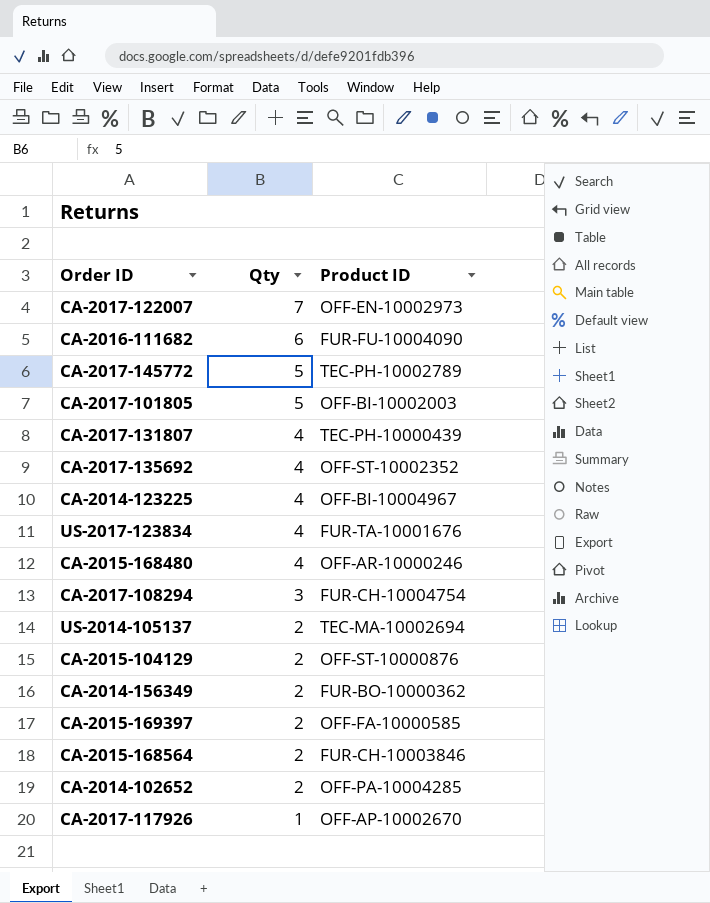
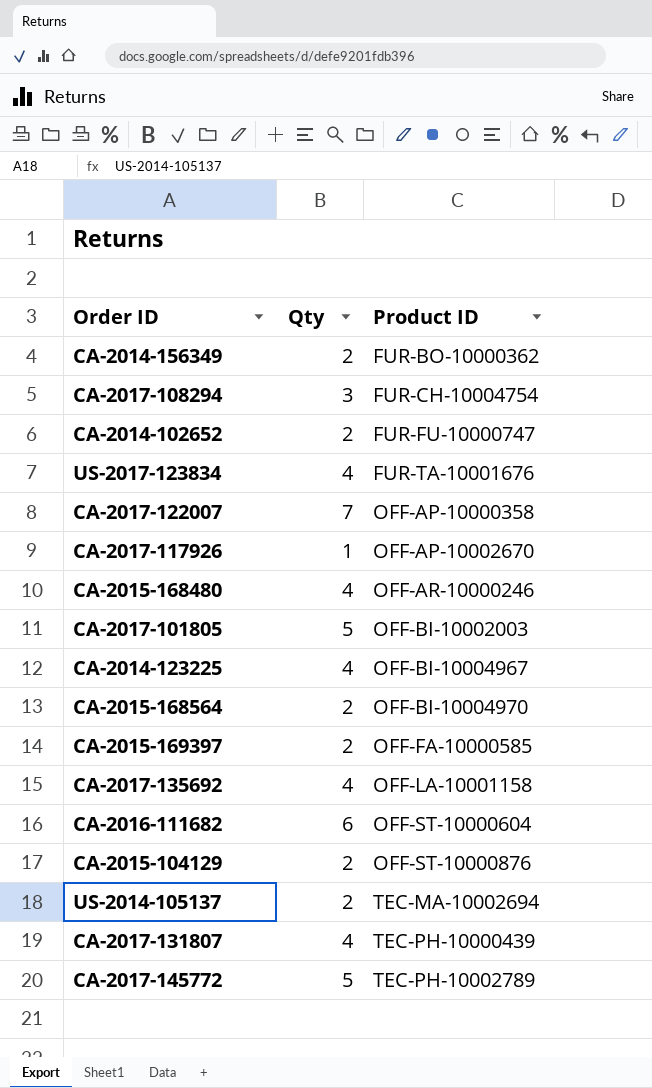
row order: Qty descending -> Product ID ascending
CA-2014-102652 | Product ID: OFF-PA-10004285 -> FUR-FU-10000747
CA-2017-122007 | Product ID: OFF-EN-10002973 -> OFF-AP-10000358
CA-2015-168564 | Product ID: FUR-CH-10003846 -> OFF-BI-10004970
CA-2017-135692 | Product ID: OFF-ST-10002352 -> OFF-LA-10001158
CA-2016-111682 | Product ID: FUR-FU-10004090 -> OFF-ST-10000604

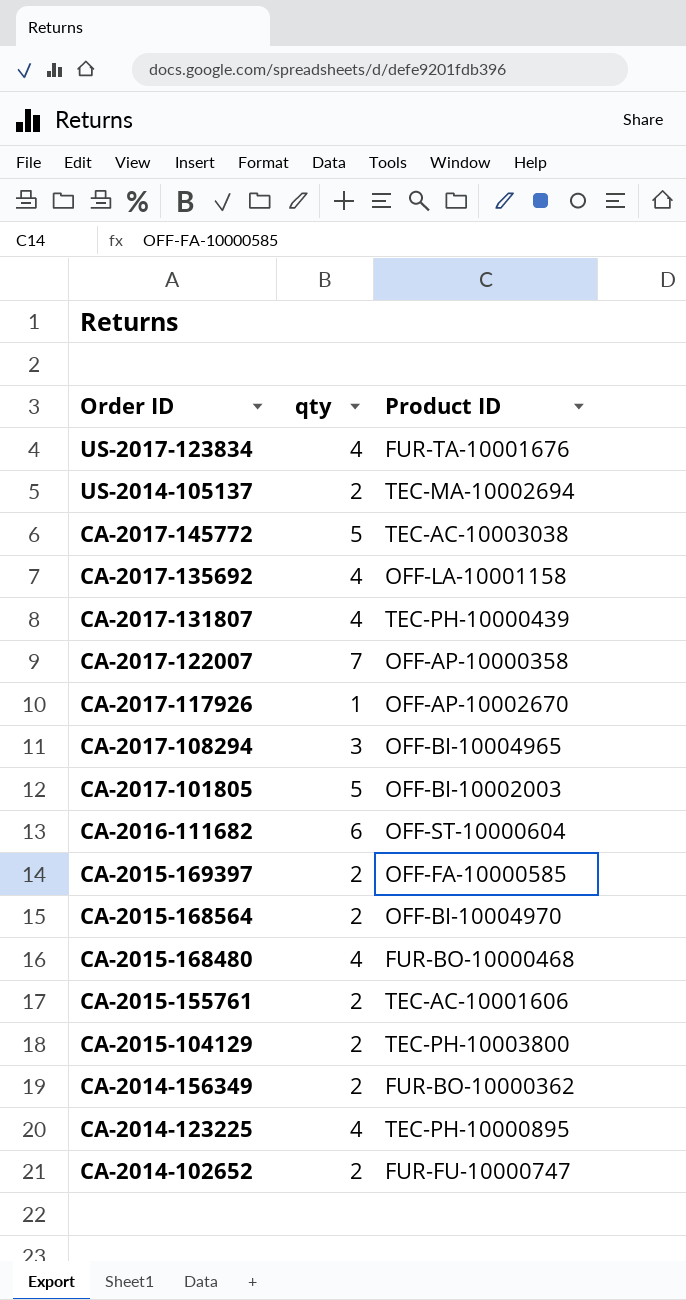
row order: Product ID ascending -> Order ID descending
column name: Qty -> qty
CA-2017-145772 | Product ID: TEC-PH-10002789 -> TEC-AC-10003038
CA-2017-108294 | Product ID: FUR-CH-10004754 -> OFF-BI-10004965
CA-2015-168480 | Product ID: OFF-AR-10000246 -> FUR-BO-10000468
row CA-2015-155761: none -> 2 | TEC-AC-10001606
CA-2015-104129 | Product ID: OFF-ST-10000876 -> TEC-PH-10003800
CA-2014-123225 | Product ID: OFF-BI-10004967 -> TEC-PH-10000895

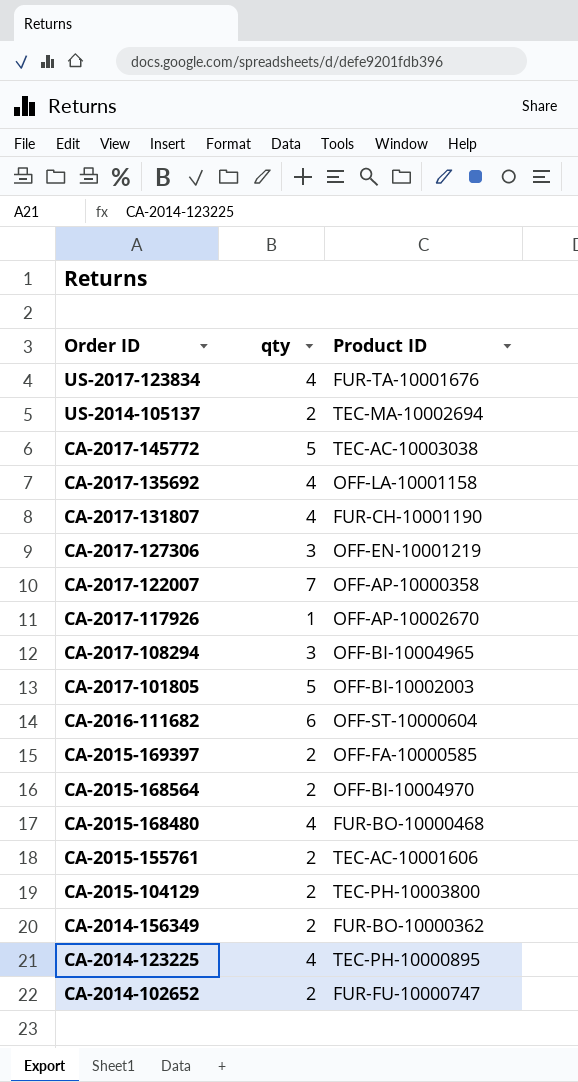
CA-2017-131807 | Product ID: TEC-PH-10000439 -> FUR-CH-10001190
row CA-2017-127306: none -> 3 | OFF-EN-10001219

